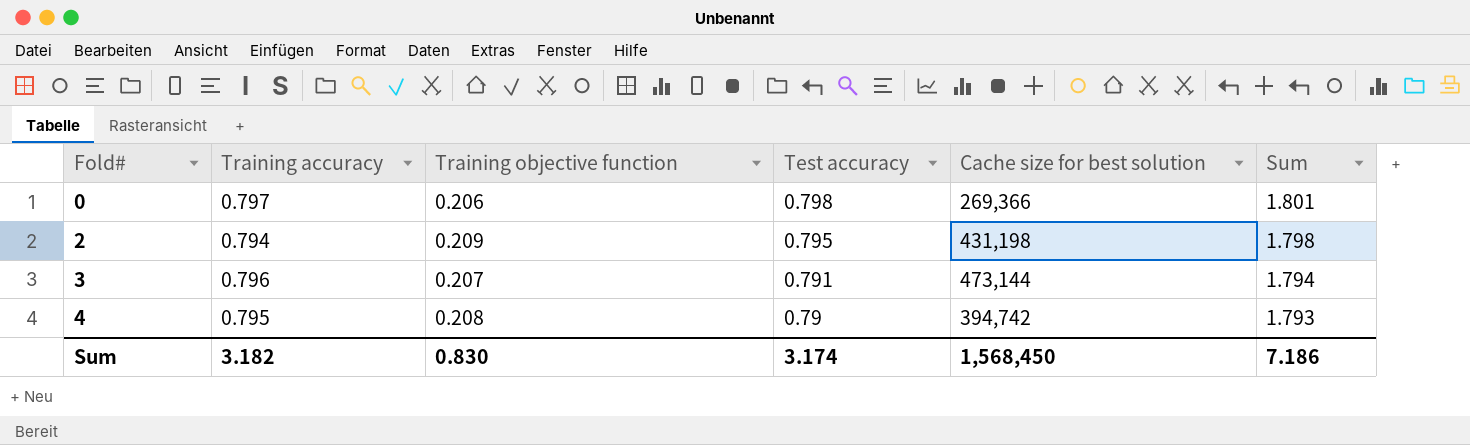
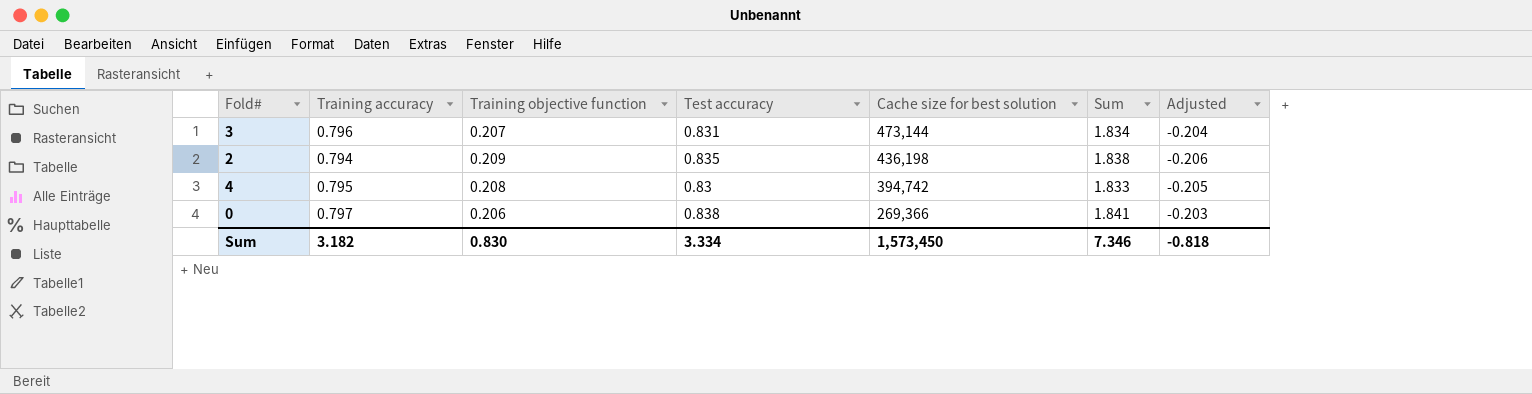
row order: Fold# ascending -> Cache size for best solution descending
column Adjusted | formula: none -> [Training accuracy] - 1
3 | Test accuracy: 0.791 -> 0.831
3 | Sum: 1.794 -> 1.834
2 | Test accuracy: 0.795 -> 0.835
2 | Cache size for best solution: 431,198 -> 436,198
2 | Sum: 1.798 -> 1.838
4 | Test accuracy: 0.79 -> 0.83
4 | Sum: 1.793 -> 1.833
0 | Test accuracy: 0.798 -> 0.838
0 | Sum: 1.801 -> 1.841
Sum | Test accuracy: 3.174 -> 3.334
Sum | Cache size for best solution: 1,568,450 -> 1,573,450
Sum | Sum: 7.186 -> 7.346

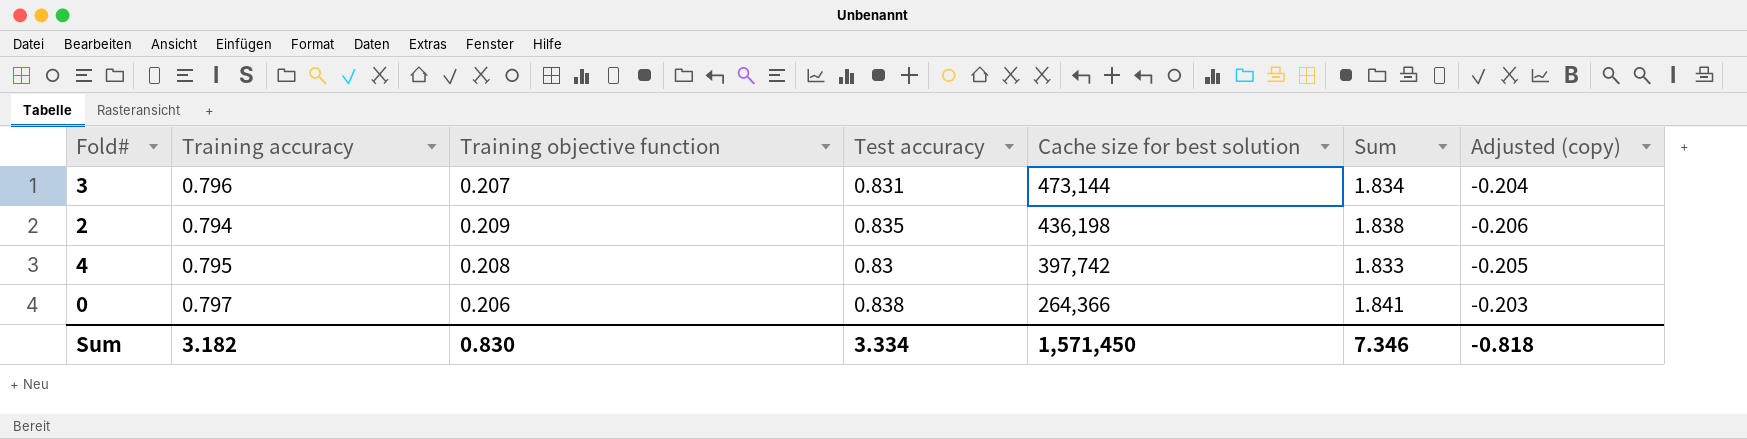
column name: Adjusted -> Adjusted (copy)
4 | Cache size for best solution: 394,742 -> 397,742
0 | Cache size for best solution: 269,366 -> 264,366
Sum | Cache size for best solution: 1,573,450 -> 1,571,450

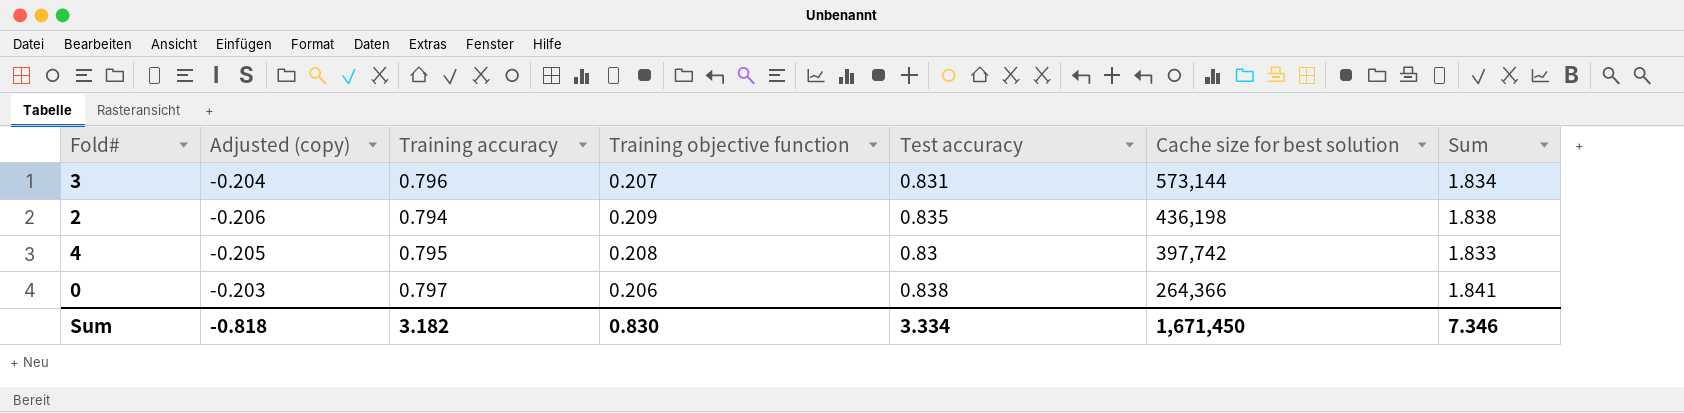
column Adjusted (copy) | position: 7 -> 2
3 | Cache size for best solution: 473,144 -> 573,144
Sum | Cache size for best solution: 1,571,450 -> 1,671,450

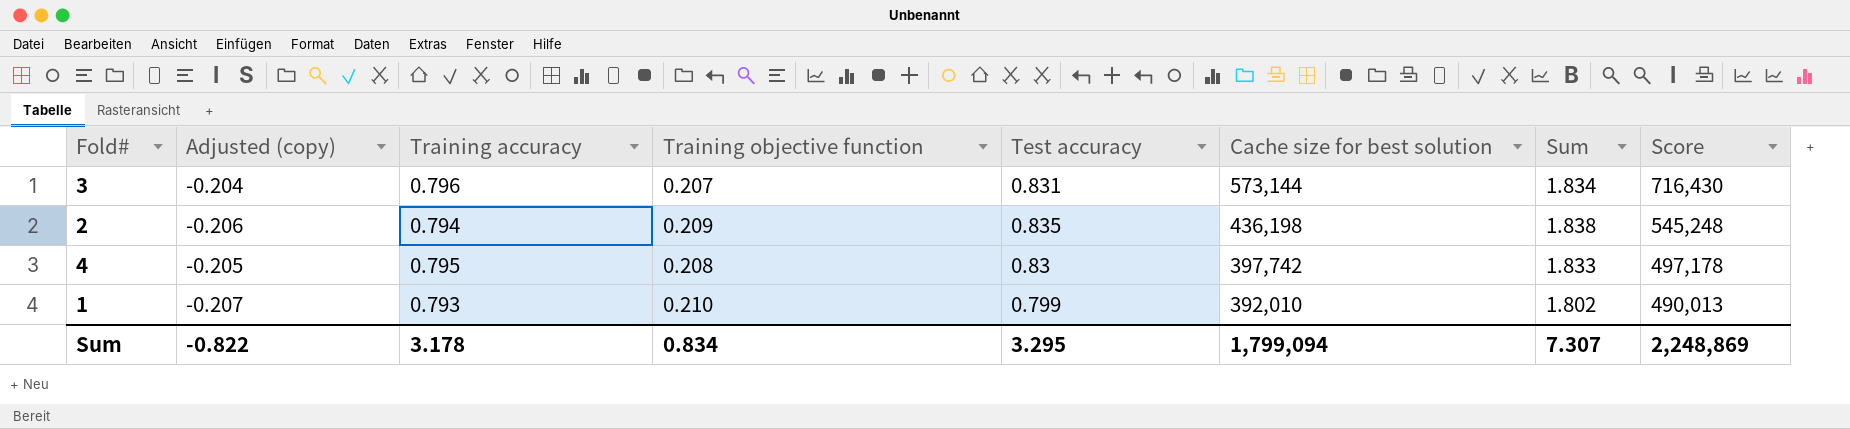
column Score | formula: none -> [Cache size for best solution] * 1.25
row 0: -0.203 | 0.797 | 0.206 | 0.838 | 264,366 | 1.841 -> none
row 1: none -> -0.207 | 0.793 | 0.210 | 0.799 | 392,010 | 1.802 | 490,013
Sum | Adjusted (copy): -0.818 -> -0.822
Sum | Training accuracy: 3.182 -> 3.178
Sum | Training objective function: 0.830 -> 0.834
Sum | Test accuracy: 3.334 -> 3.295
Sum | Cache size for best solution: 1,671,450 -> 1,799,094
Sum | Sum: 7.346 -> 7.307

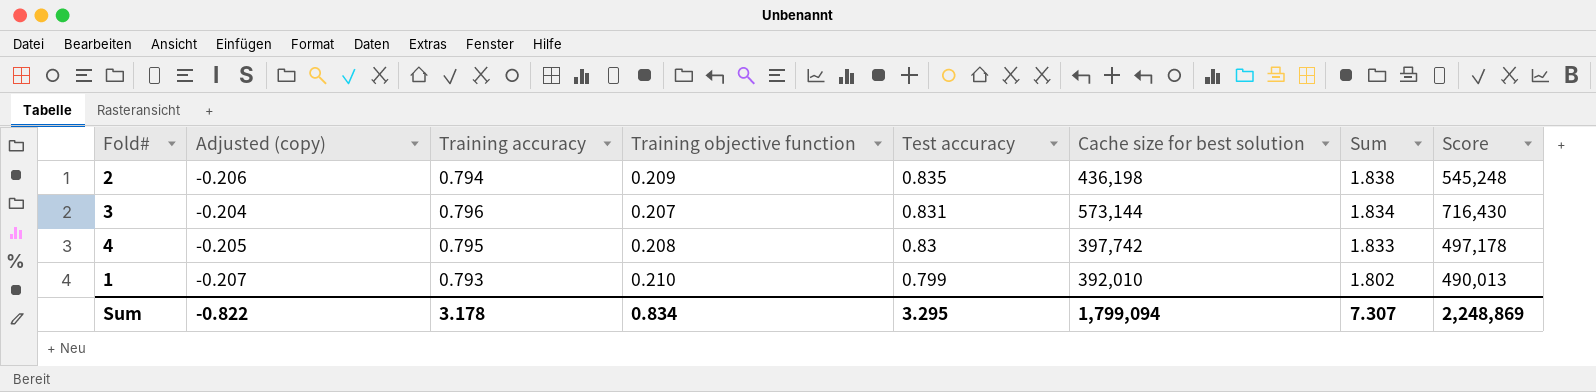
row order: Cache size for best solution descending -> Test accuracy descending

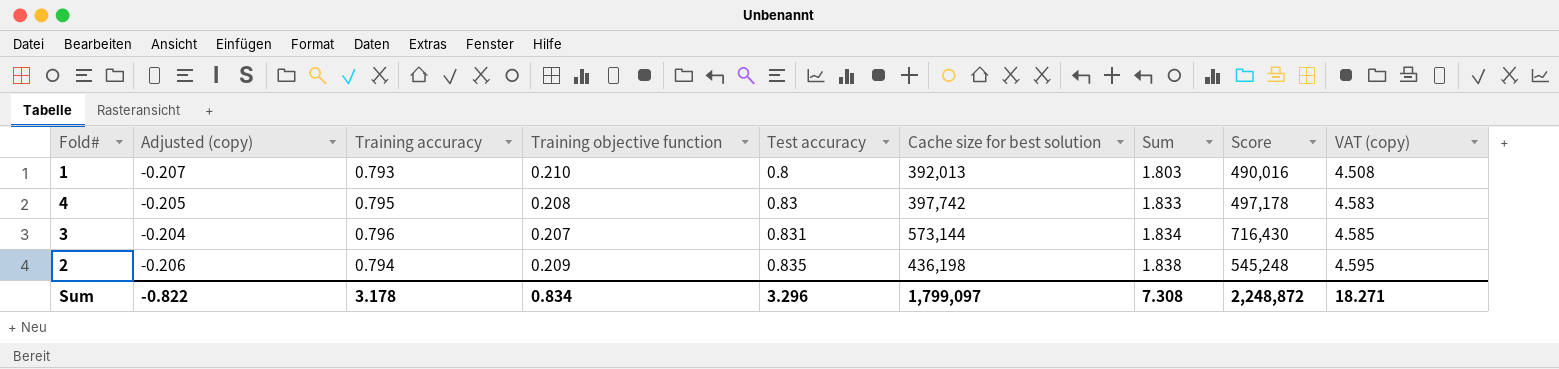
row order: Test accuracy descending -> Test accuracy ascending
column VAT (copy) | formula: none -> [Sum] * 2.5
1 | Test accuracy: 0.799 -> 0.8
1 | Cache size for best solution: 392,010 -> 392,013
1 | Sum: 1.802 -> 1.803
1 | Score: 490,013 -> 490,016
Sum | Test accuracy: 3.295 -> 3.296
Sum | Cache size for best solution: 1,799,094 -> 1,799,097
Sum | Sum: 7.307 -> 7.308
Sum | Score: 2,248,869 -> 2,248,872

